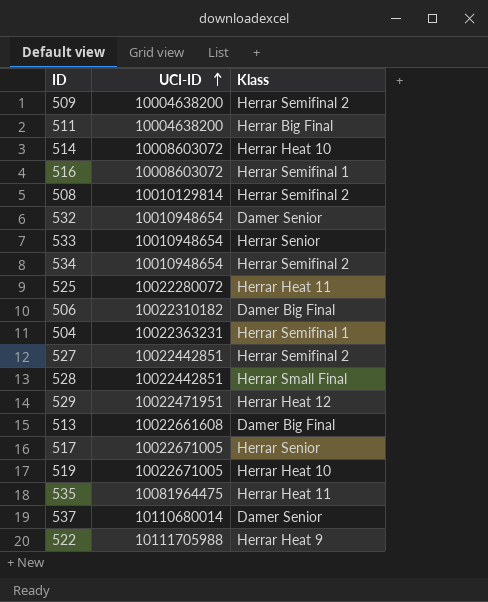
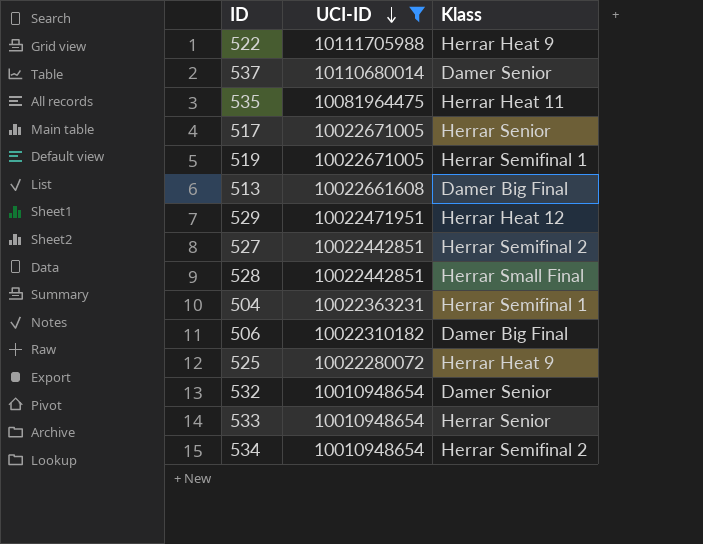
filter: none -> UCI-ID >= 10010948654
row order: UCI-ID ascending -> UCI-ID descending
519 | Klass: Herrar Heat 10 -> Herrar Semifinal 1
525 | Klass: Herrar Heat 11 -> Herrar Heat 9

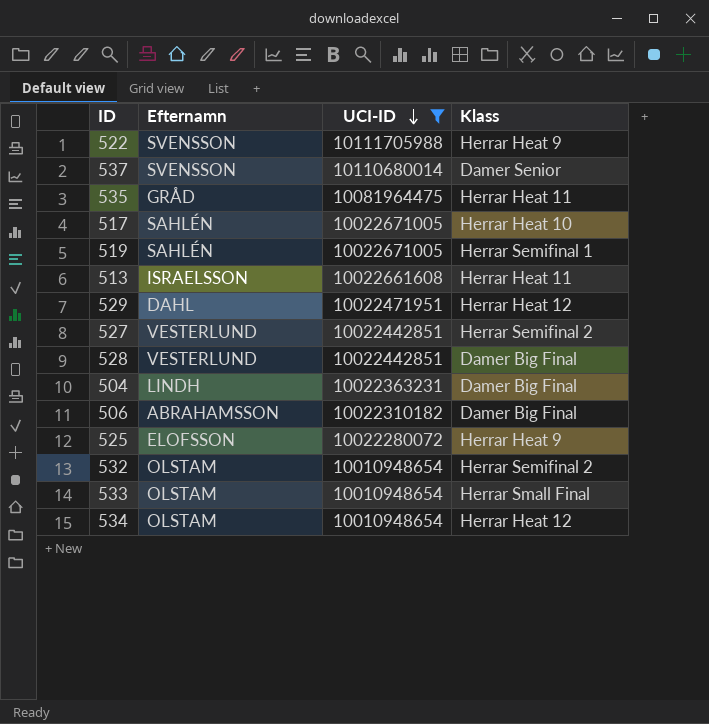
column Efternamn | position: none -> 2
517 | Klass: Herrar Senior -> Herrar Heat 10
513 | Klass: Damer Big Final -> Herrar Heat 11
528 | Klass: Herrar Small Final -> Damer Big Final
504 | Klass: Herrar Semifinal 1 -> Damer Big Final
532 | Klass: Damer Senior -> Herrar Semifinal 2
533 | Klass: Herrar Senior -> Herrar Small Final
534 | Klass: Herrar Semifinal 2 -> Herrar Heat 12

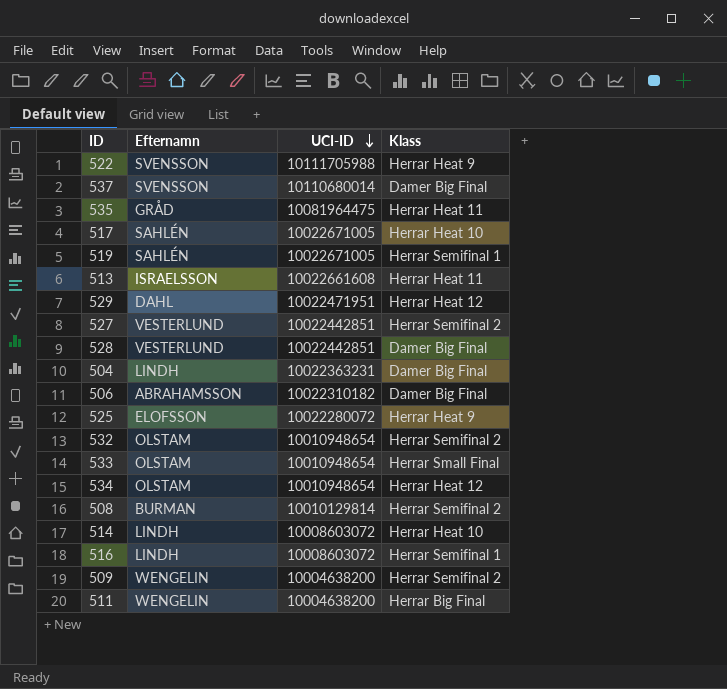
filter: UCI-ID >= 10010948654 -> none
537 | Klass: Damer Senior -> Damer Big Final

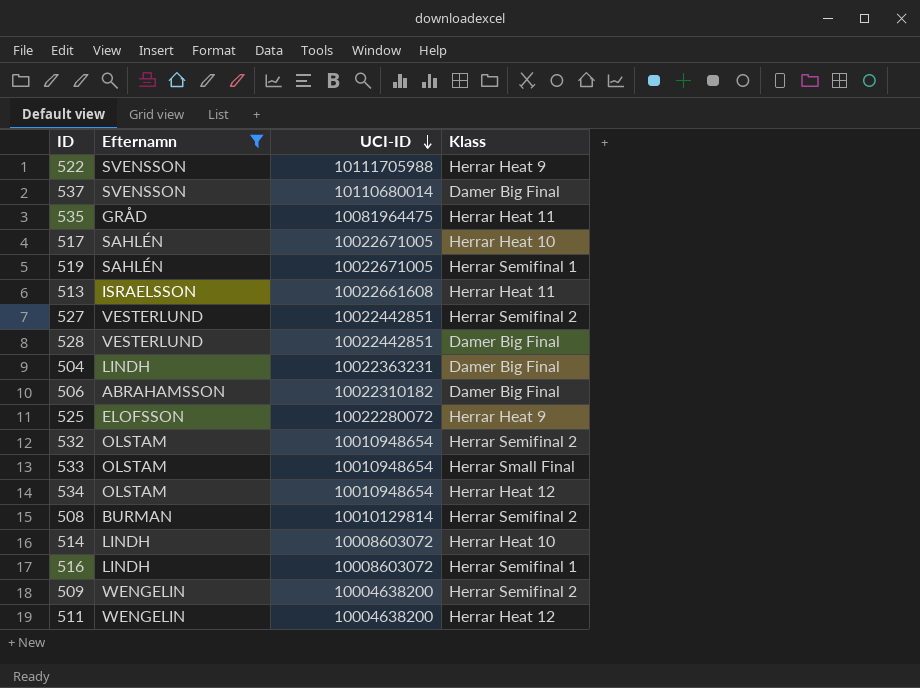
filter: none -> Efternamn != DAHL
511 | Klass: Herrar Big Final -> Herrar Heat 12

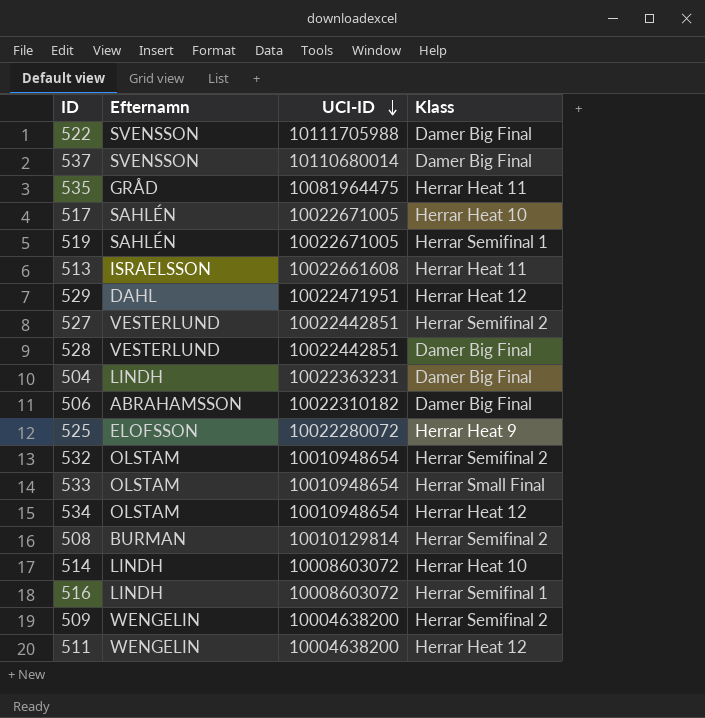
filter: Efternamn != DAHL -> none
522 | Klass: Herrar Heat 9 -> Damer Big Final

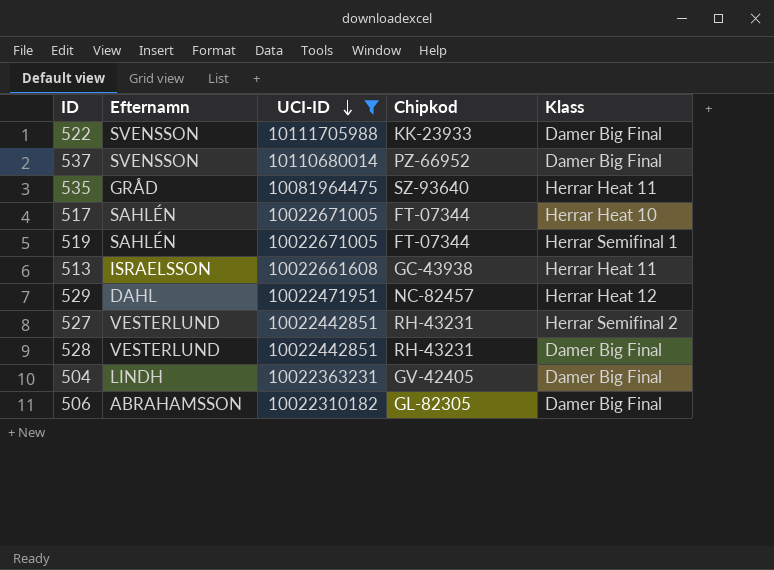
filter: none -> UCI-ID >= 10022310182
column Chipkod | position: none -> 4

